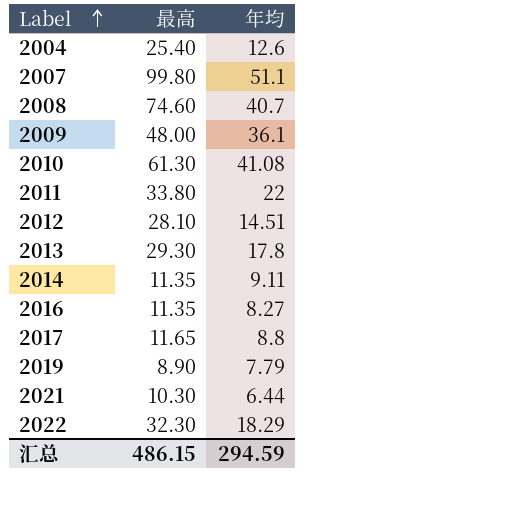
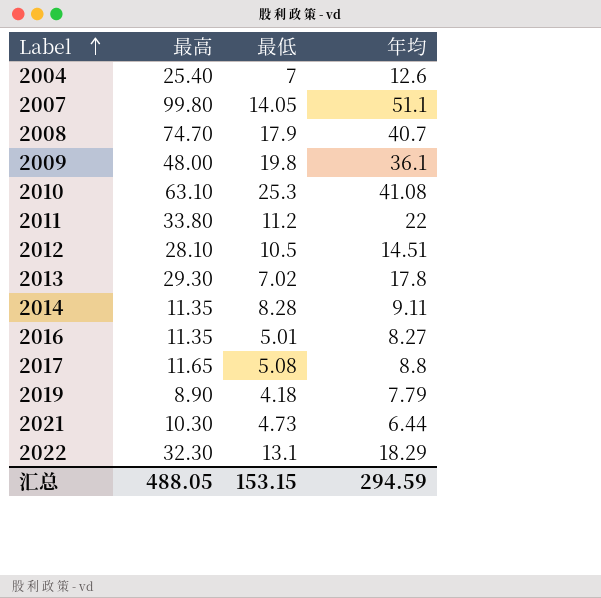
column 最低 | position: none -> 3
2008 | 最高: 74.60 -> 74.70
2010 | 最高: 61.30 -> 63.10
汇总 | 最高: 486.15 -> 488.05

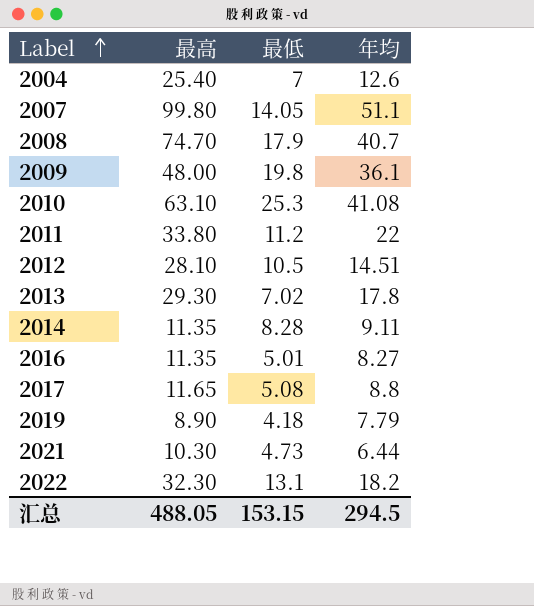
2022 | 年均: 18.29 -> 18.2
汇总 | 年均: 294.59 -> 294.5

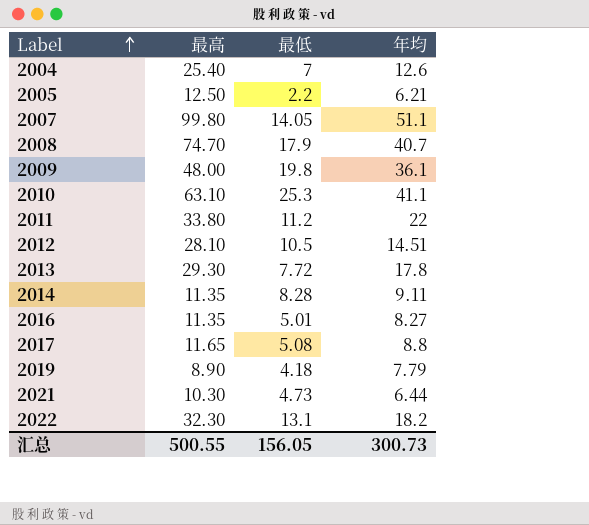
row 2005: none -> 12.50 | 2.2 | 6.21
2010 | 年均: 41.08 -> 41.1
2013 | 最低: 7.02 -> 7.72
汇总 | 最高: 488.05 -> 500.55
汇总 | 最低: 153.15 -> 156.05
汇总 | 年均: 294.5 -> 300.73

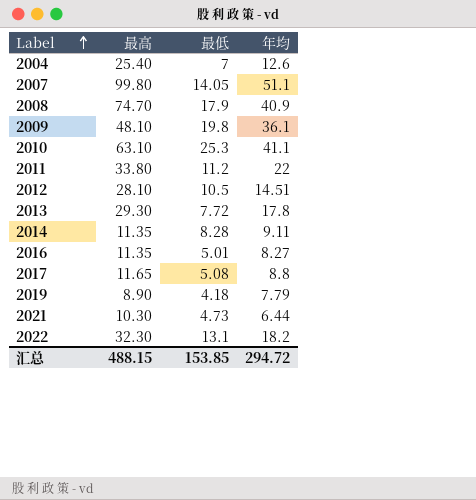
row 2005: 12.50 | 2.2 | 6.21 -> none
2008 | 年均: 40.7 -> 40.9
2009 | 最高: 48.00 -> 48.10
汇总 | 最高: 500.55 -> 488.15
汇总 | 最低: 156.05 -> 153.85
汇总 | 年均: 300.73 -> 294.72

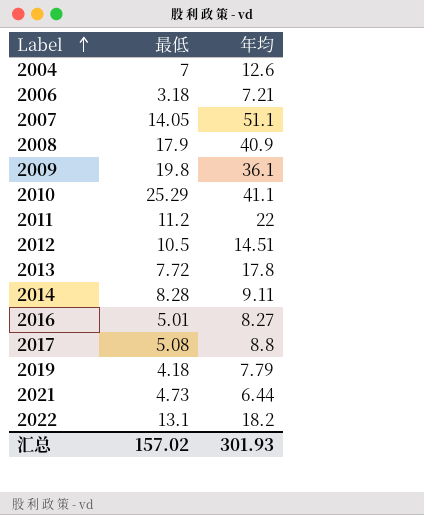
column 最高 | position: 2 -> none
row 2006: none -> 3.18 | 7.21
2010 | 最低: 25.3 -> 25.29
汇总 | 最低: 153.85 -> 157.02
汇总 | 年均: 294.72 -> 301.93

